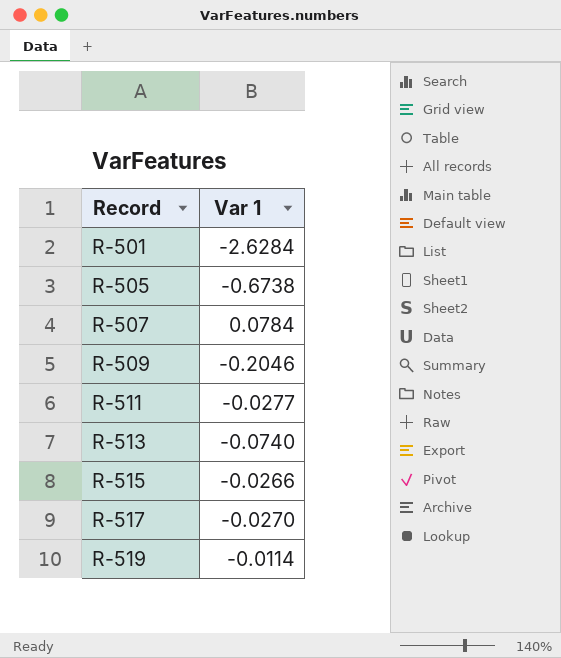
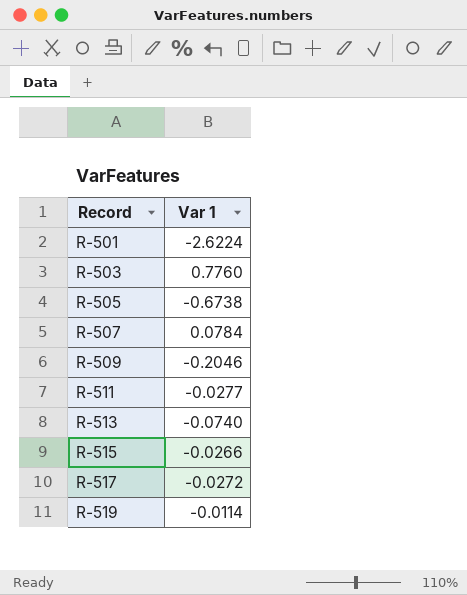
R-501 | Var 1: -2.6284 -> -2.6224
row R-503: none -> 0.7760
R-517 | Var 1: -0.0270 -> -0.0272

